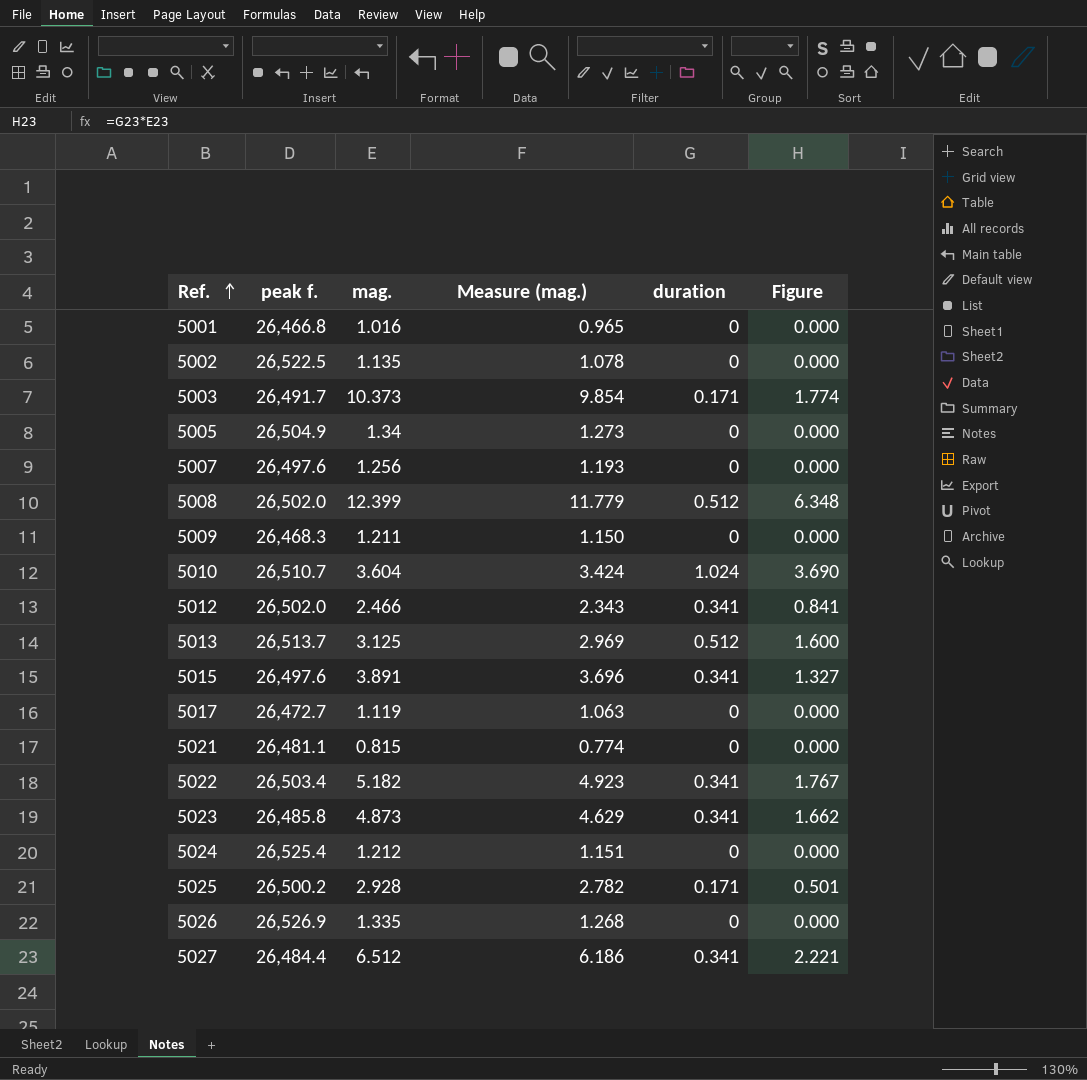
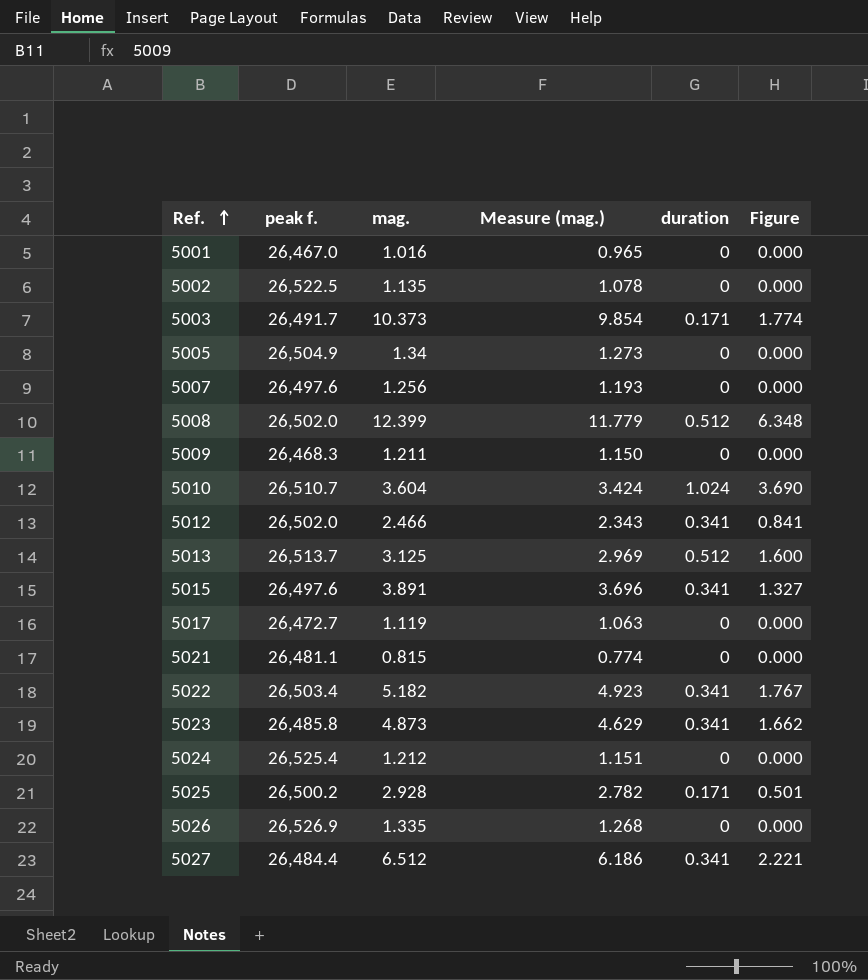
5001 | peak f.: 26,466.8 -> 26,467.0

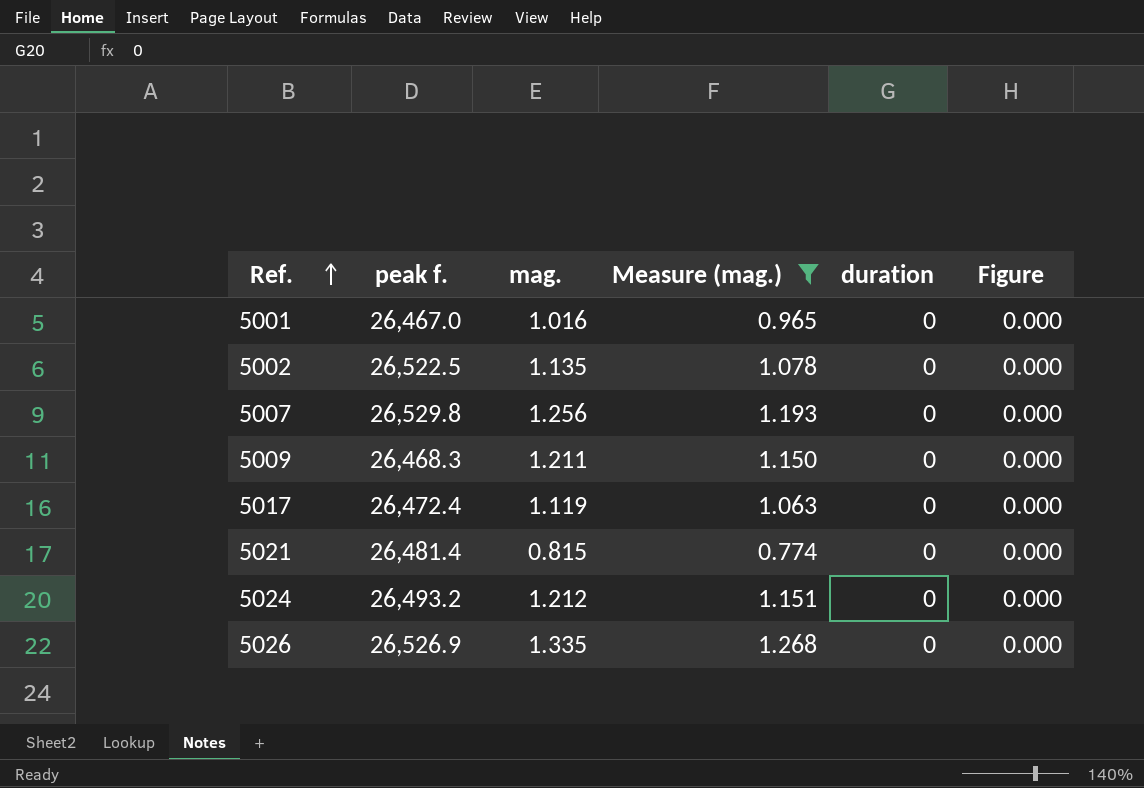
filter: none -> Measure (mag.) <= 1.268
5007 | peak f.: 26,497.6 -> 26,529.8
5017 | peak f.: 26,472.7 -> 26,472.4
5021 | peak f.: 26,481.1 -> 26,481.4
5024 | peak f.: 26,525.4 -> 26,493.2

